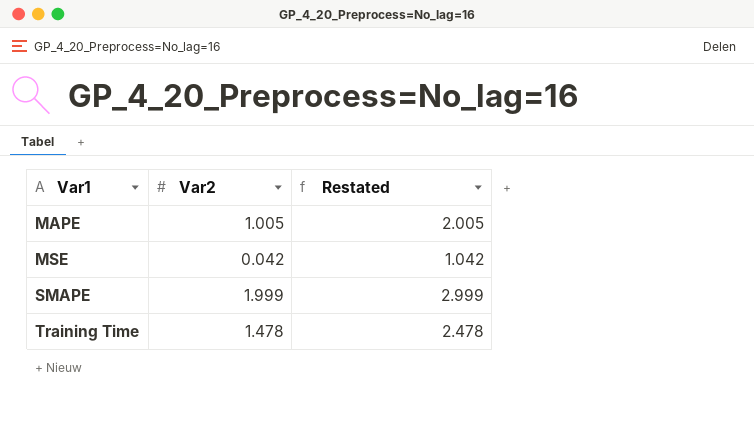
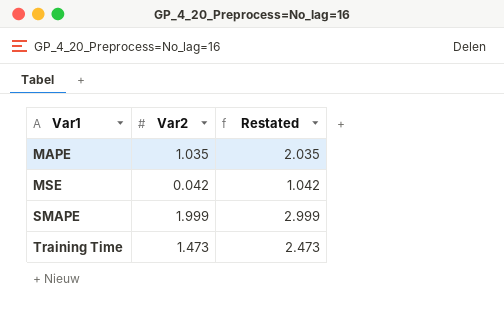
MAPE | Var2: 1.005 -> 1.035
MAPE | Restated: 2.005 -> 2.035
Training Time | Var2: 1.478 -> 1.473
Training Time | Restated: 2.478 -> 2.473

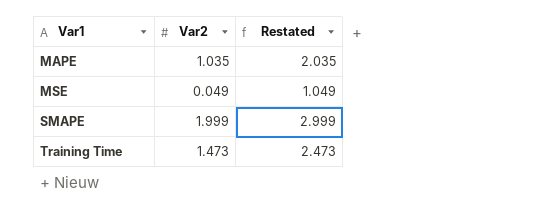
MSE | Var2: 0.042 -> 0.049
MSE | Restated: 1.042 -> 1.049

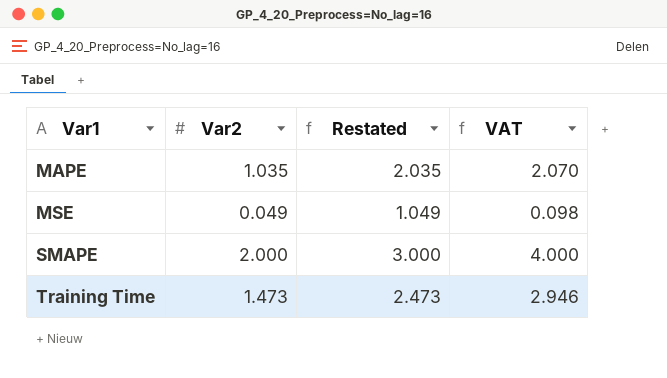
column VAT | formula: none -> [Var2] * 2
SMAPE | Var2: 1.999 -> 2.000
SMAPE | Restated: 2.999 -> 3.000

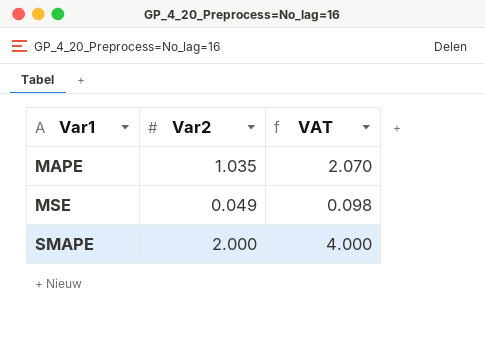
column Restated | formula: [Var2] + 1 -> none
row Training Time: 1.473 | 2.473 | 2.946 -> none

